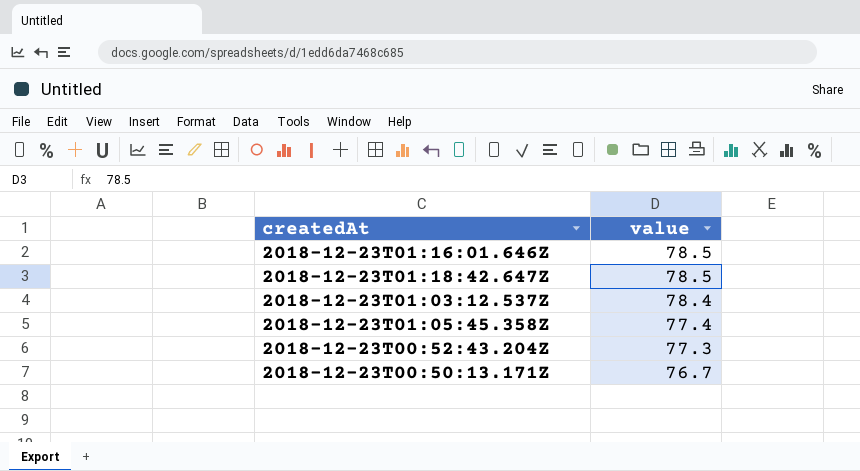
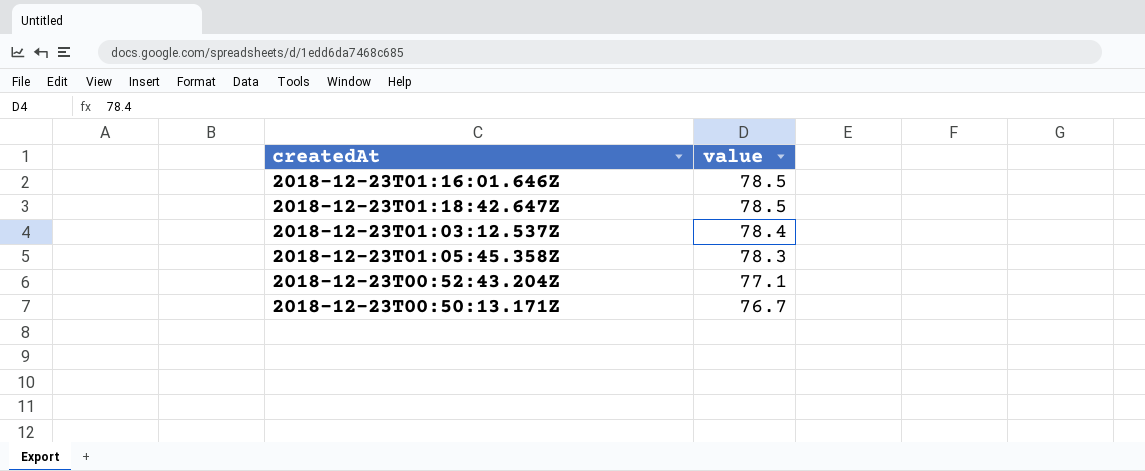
2018-12-23T01:05:45.358Z | value: 77.4 -> 78.3
2018-12-23T00:52:43.204Z | value: 77.3 -> 77.1

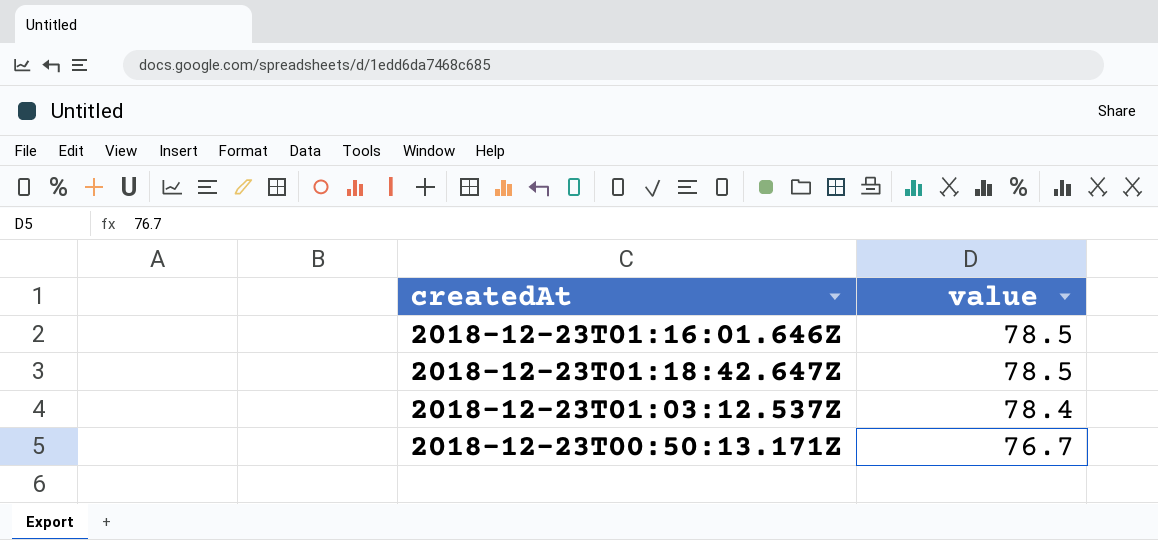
row 2018-12-23T01:05:45.358Z: 78.3 -> none
row 2018-12-23T00:52:43.204Z: 77.1 -> none

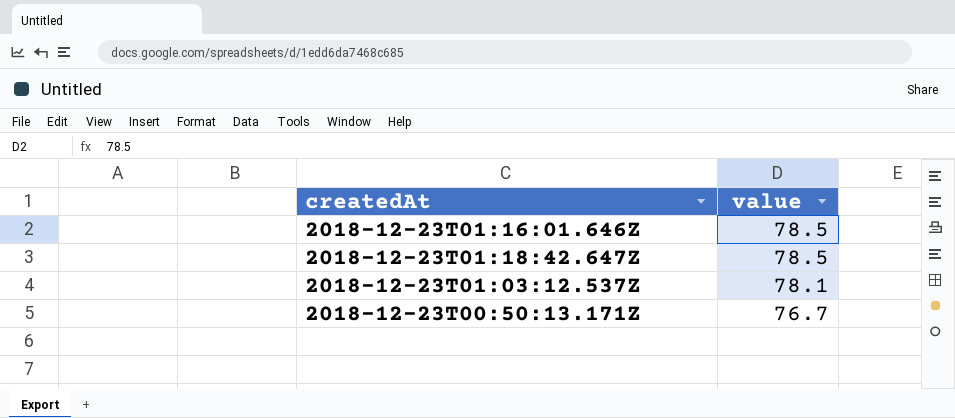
2018-12-23T01:03:12.537Z | value: 78.4 -> 78.1

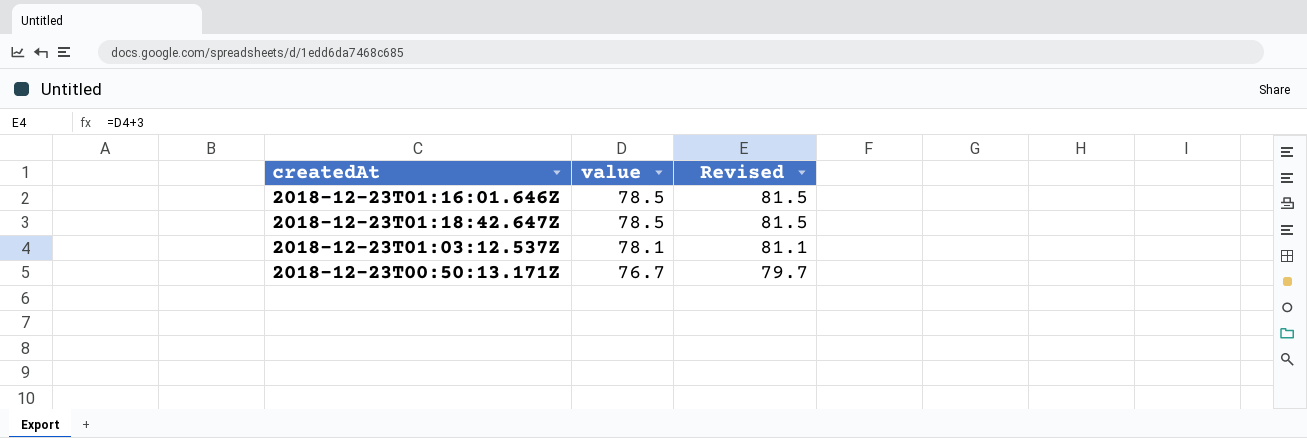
column Revised | formula: none -> [value] + 3

